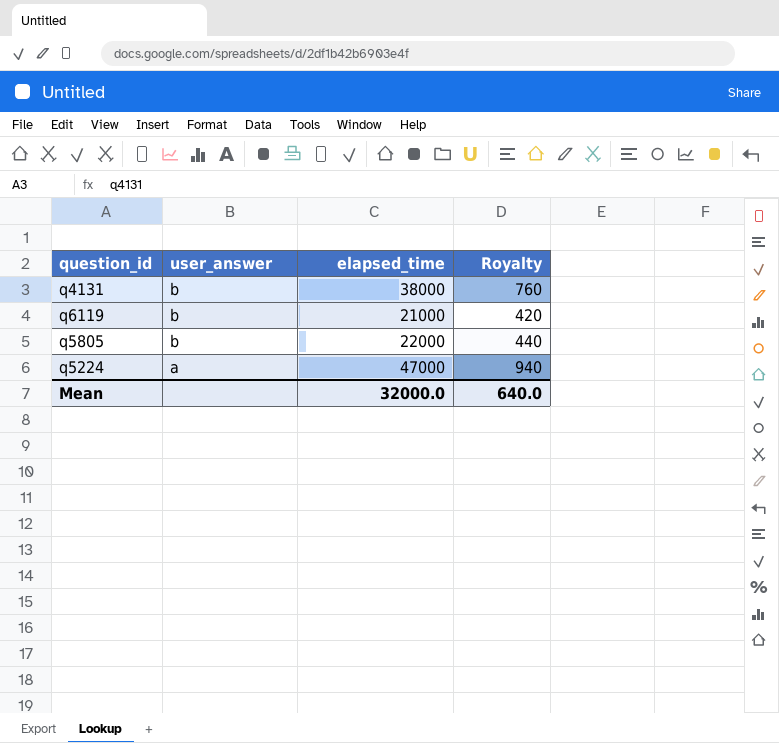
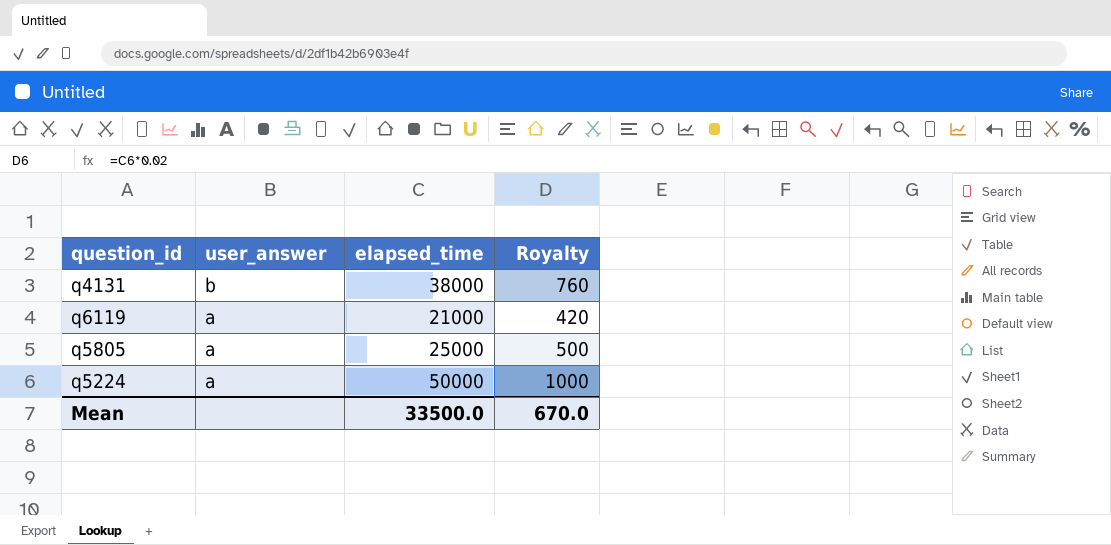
q6119 | user_answer: b -> a
q5805 | user_answer: b -> a
q5805 | elapsed_time: 22000 -> 25000
q5805 | Royalty: 440 -> 500
q5224 | elapsed_time: 47000 -> 50000
q5224 | Royalty: 940 -> 1000
Mean | elapsed_time: 32000.0 -> 33500.0
Mean | Royalty: 640.0 -> 670.0

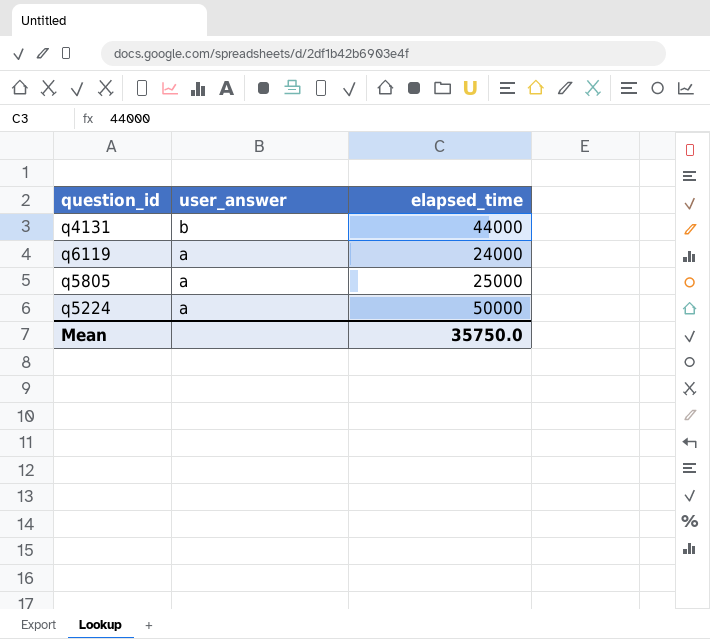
column Royalty | formula: [elapsed_time] * 0.02 -> none
q4131 | elapsed_time: 38000 -> 44000
q6119 | elapsed_time: 21000 -> 24000
Mean | elapsed_time: 33500.0 -> 35750.0

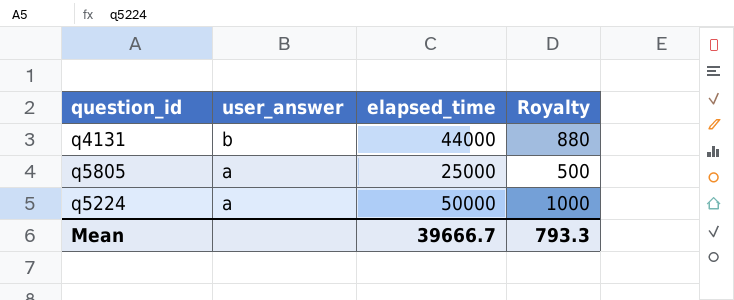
column Royalty | formula: none -> [elapsed_time] * 0.02
row q6119: a | 24000 -> none
Mean | elapsed_time: 35750.0 -> 39666.7

